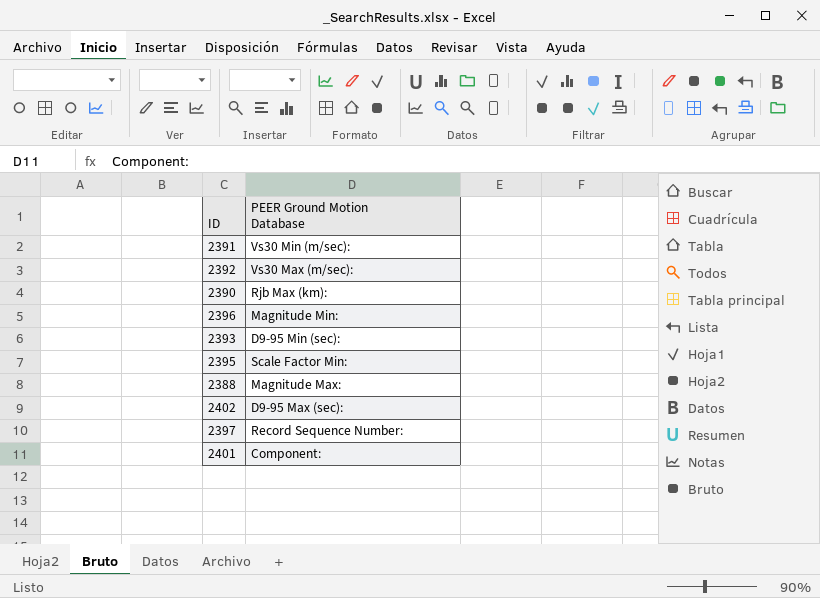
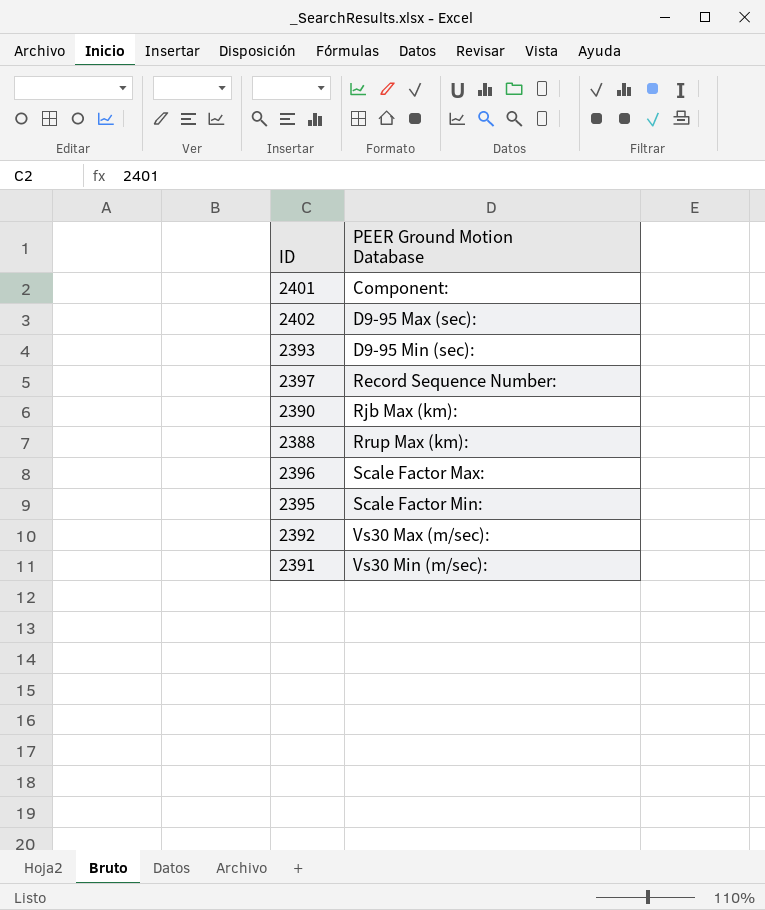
row order: none -> PEER Ground Motion Database ascending
2388 | PEER Ground Motion Database: Magnitude Max: -> Rrup Max (km):
2396 | PEER Ground Motion Database: Magnitude Min: -> Scale Factor Max:

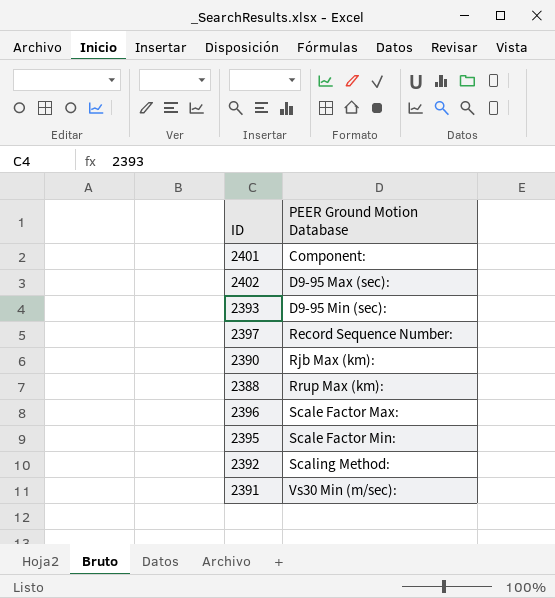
2392 | PEER Ground Motion Database: Vs30 Max (m/sec): -> Scaling Method:

